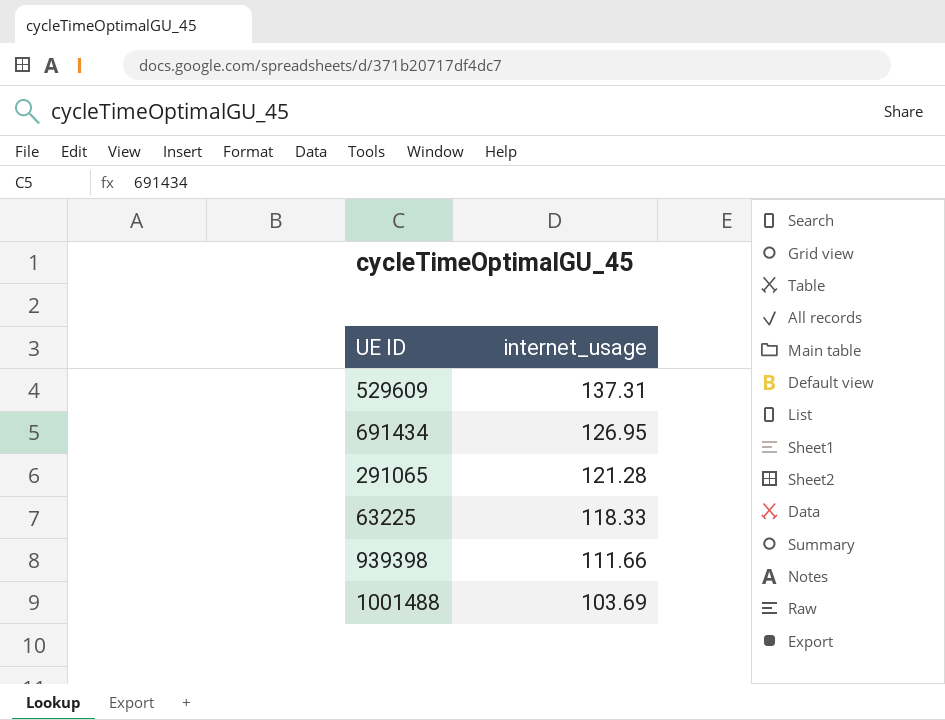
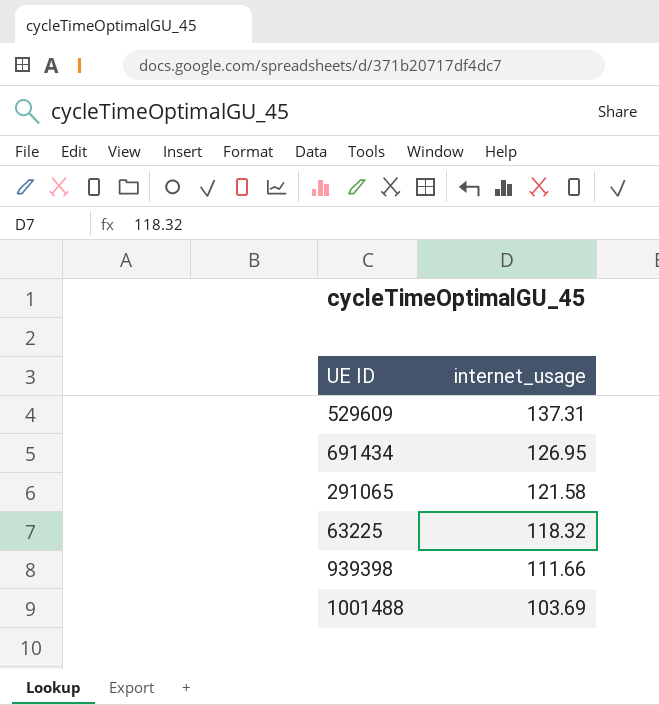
291065 | internet_usage: 121.28 -> 121.58
63225 | internet_usage: 118.33 -> 118.32

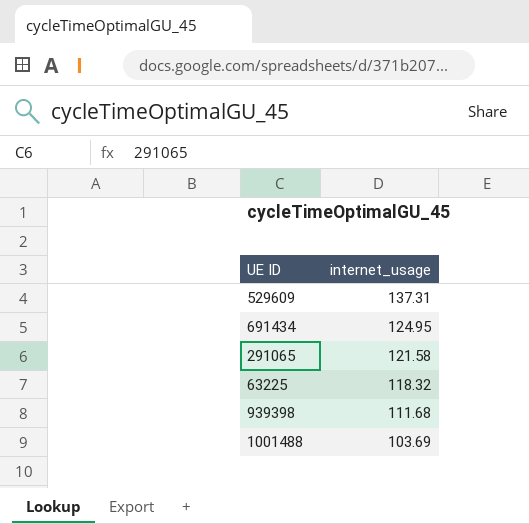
691434 | internet_usage: 126.95 -> 124.95
939398 | internet_usage: 111.66 -> 111.68

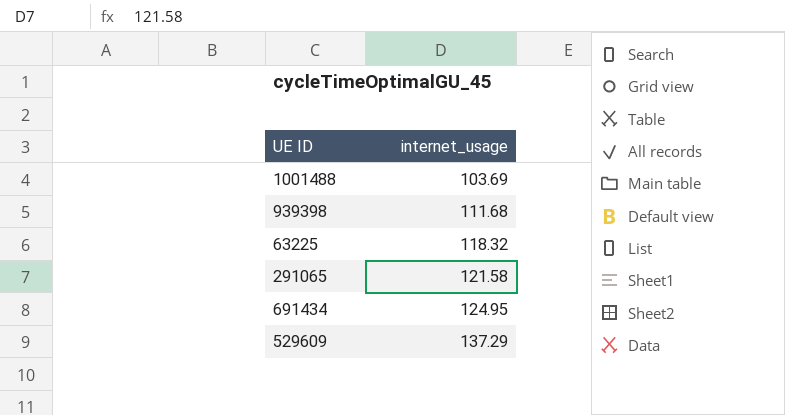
row order: internet_usage descending -> internet_usage ascending
529609 | internet_usage: 137.31 -> 137.29

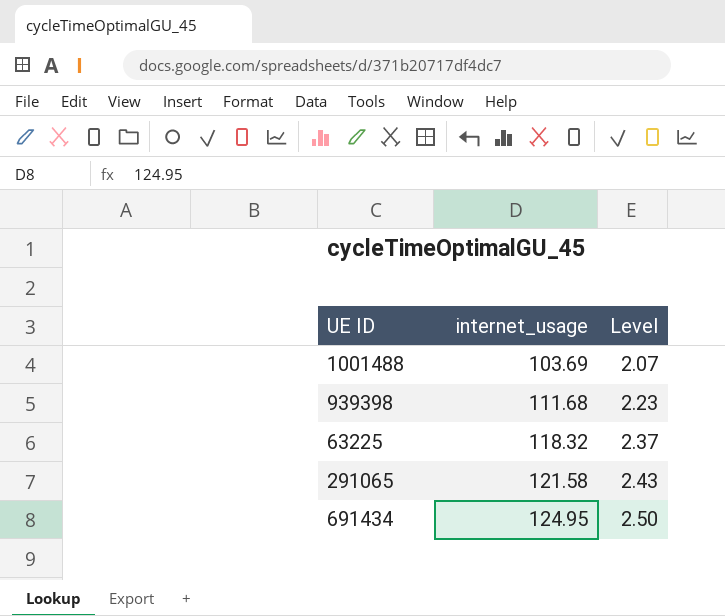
column Level | formula: none -> [internet_usage] * 0.02
row 529609: 137.29 -> none

